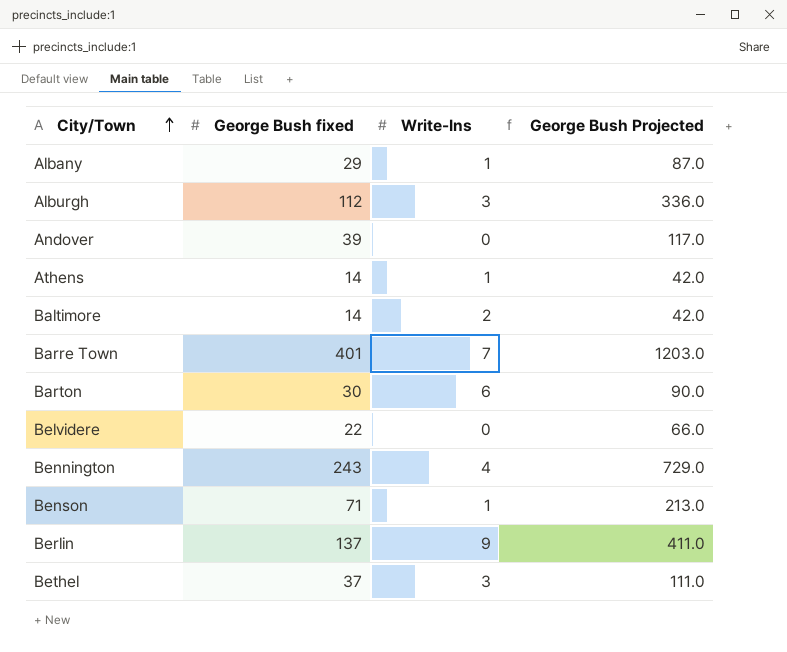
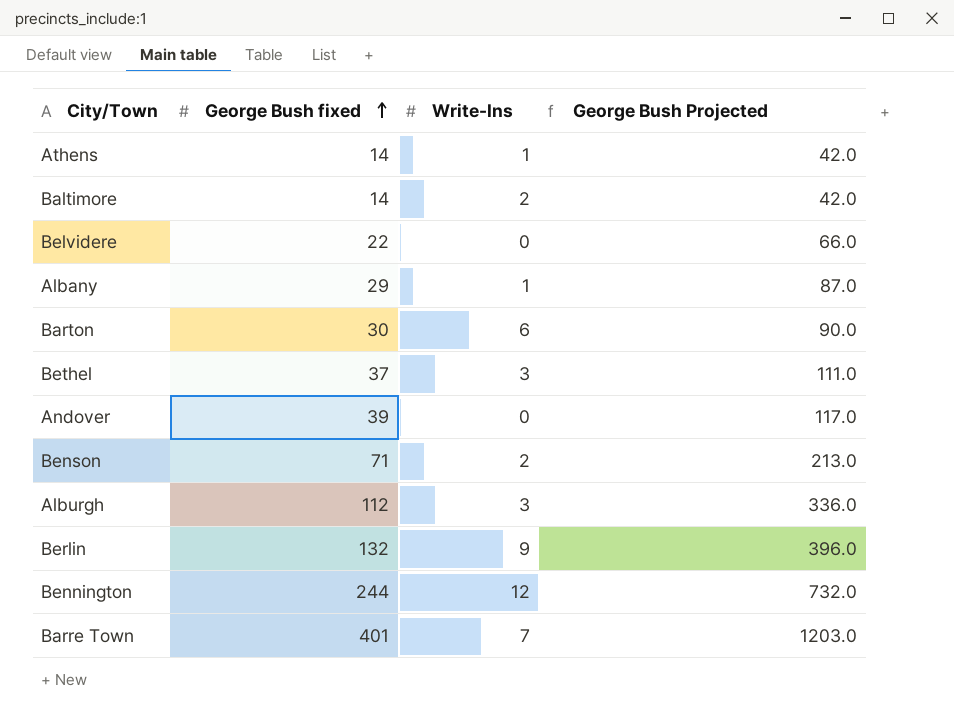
row order: City/Town ascending -> George Bush fixed ascending
Benson | Write-Ins: 1 -> 2
Berlin | George Bush fixed: 137 -> 132
Berlin | George Bush Projected: 411.0 -> 396.0
Bennington | George Bush fixed: 243 -> 244
Bennington | Write-Ins: 4 -> 12
Bennington | George Bush Projected: 729.0 -> 732.0

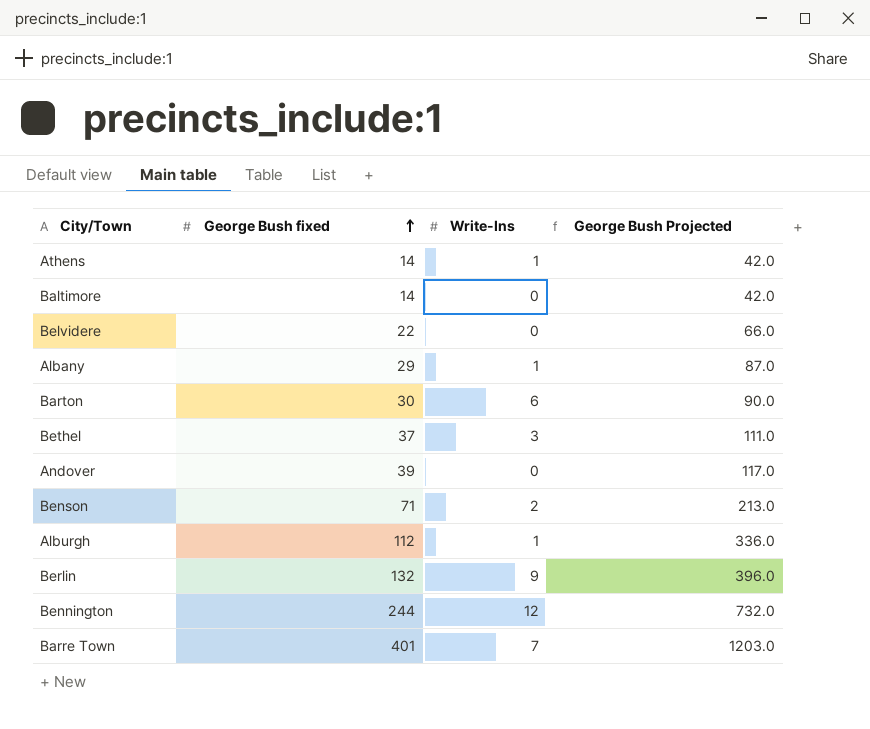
Baltimore | Write-Ins: 2 -> 0
Alburgh | Write-Ins: 3 -> 1

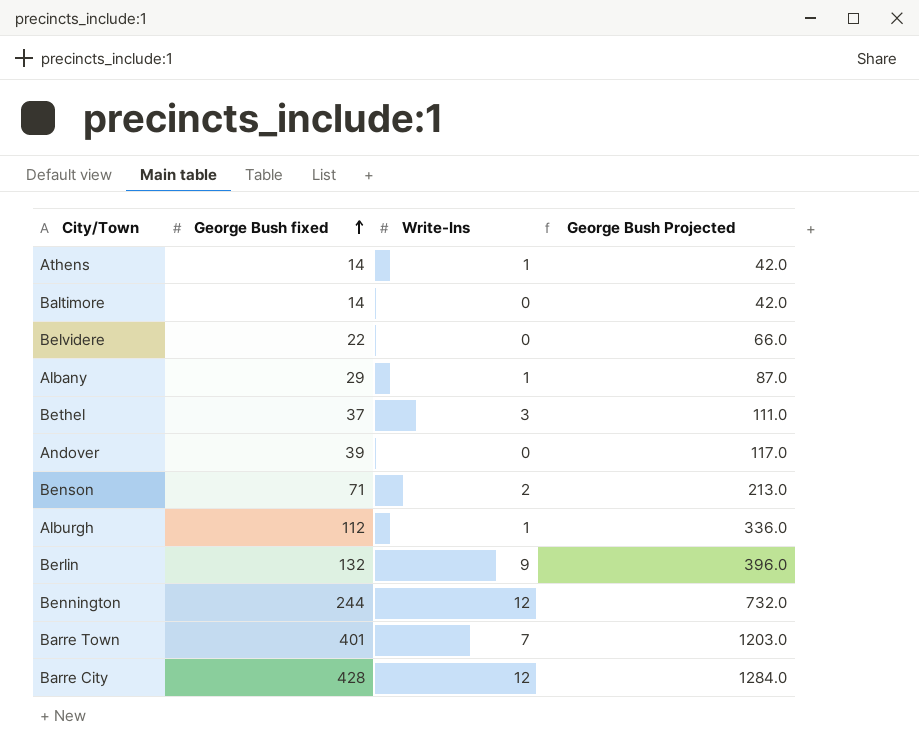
row Barton: 30 | 6 | 90.0 -> none
row Barre City: none -> 428 | 12 | 1284.0

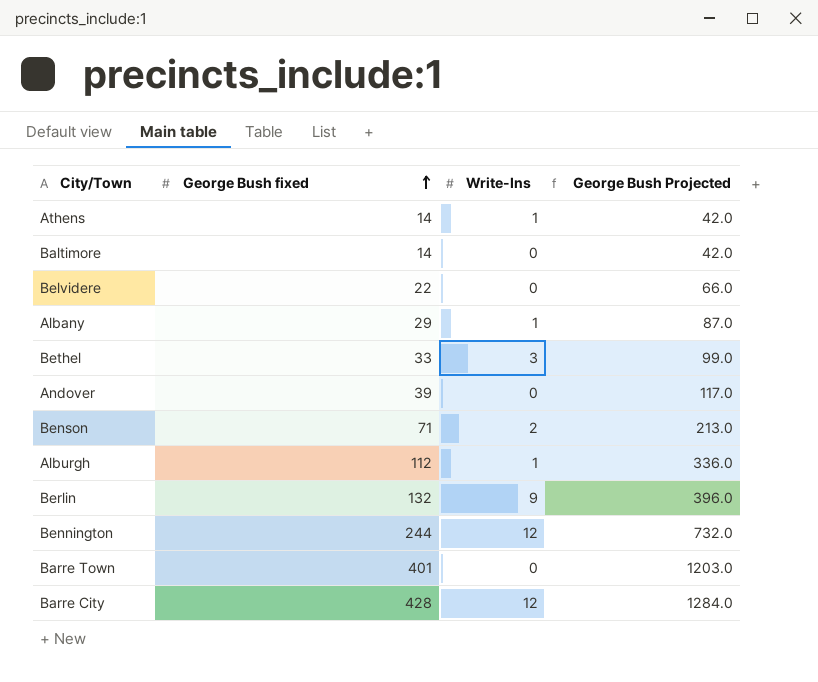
Bethel | George Bush fixed: 37 -> 33
Bethel | George Bush Projected: 111.0 -> 99.0
Barre Town | Write-Ins: 7 -> 0

